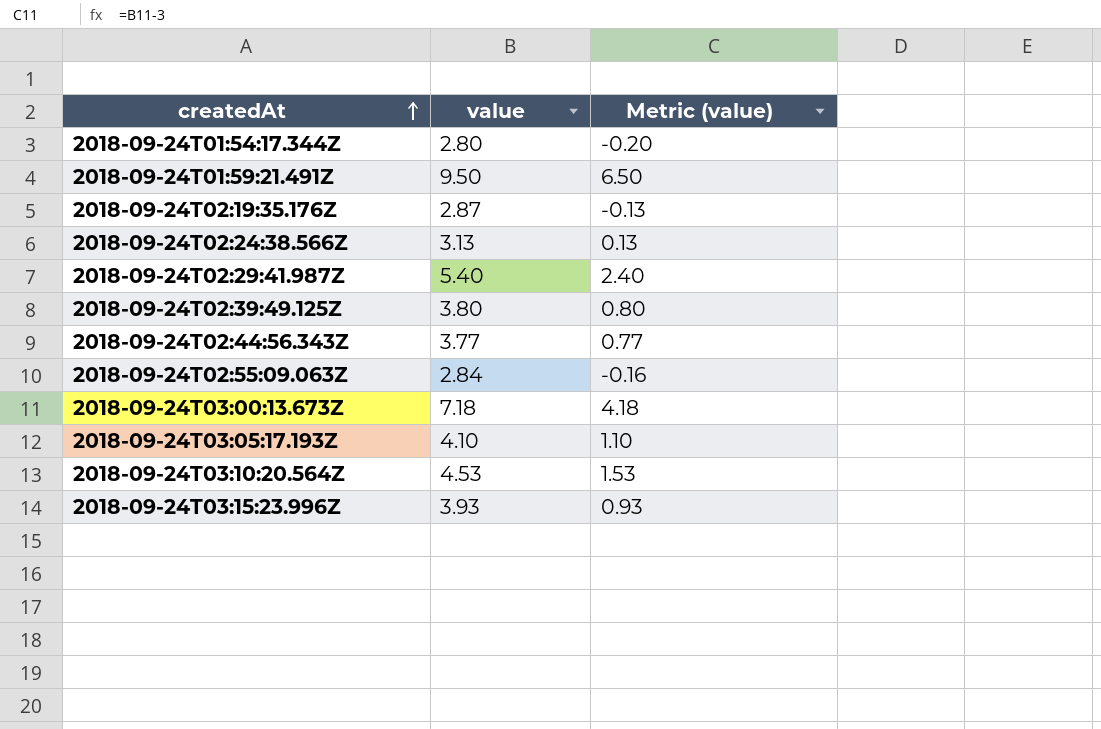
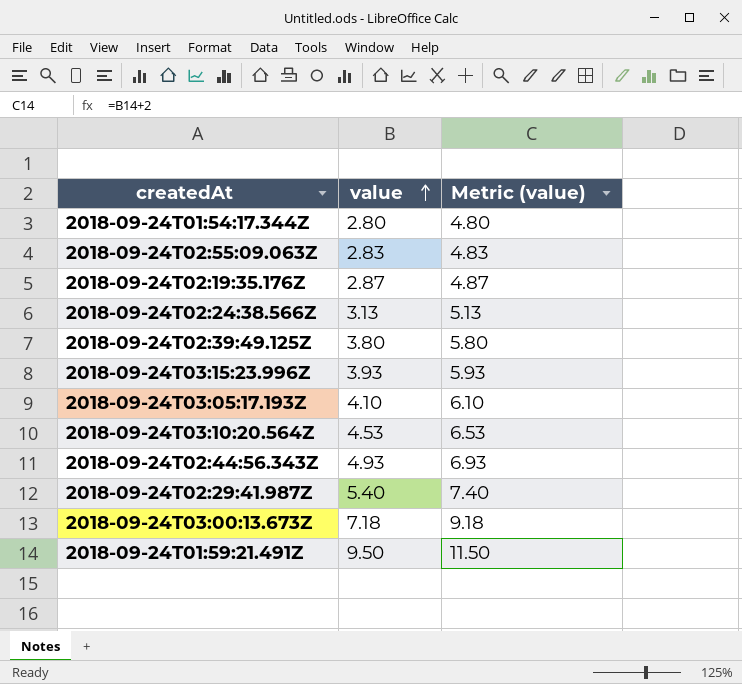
row order: createdAt ascending -> value ascending
column Metric (value) | formula: [value] - 3 -> [value] + 2
2018-09-24T02:55:09.063Z | value: 2.84 -> 2.83
2018-09-24T02:44:56.343Z | value: 3.77 -> 4.93

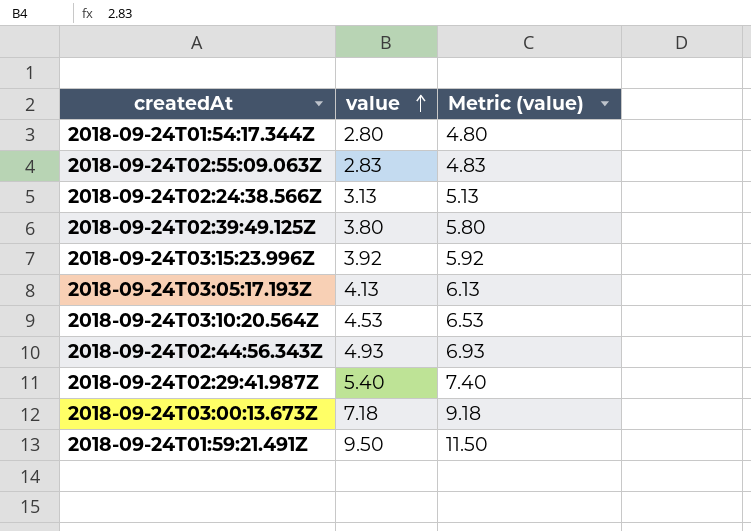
row 2018-09-24T02:19:35.176Z: 2.87 | 4.87 -> none
2018-09-24T03:15:23.996Z | value: 3.93 -> 3.92
2018-09-24T03:15:23.996Z | Metric (value): 5.93 -> 5.92
2018-09-24T03:05:17.193Z | value: 4.10 -> 4.13
2018-09-24T03:05:17.193Z | Metric (value): 6.10 -> 6.13

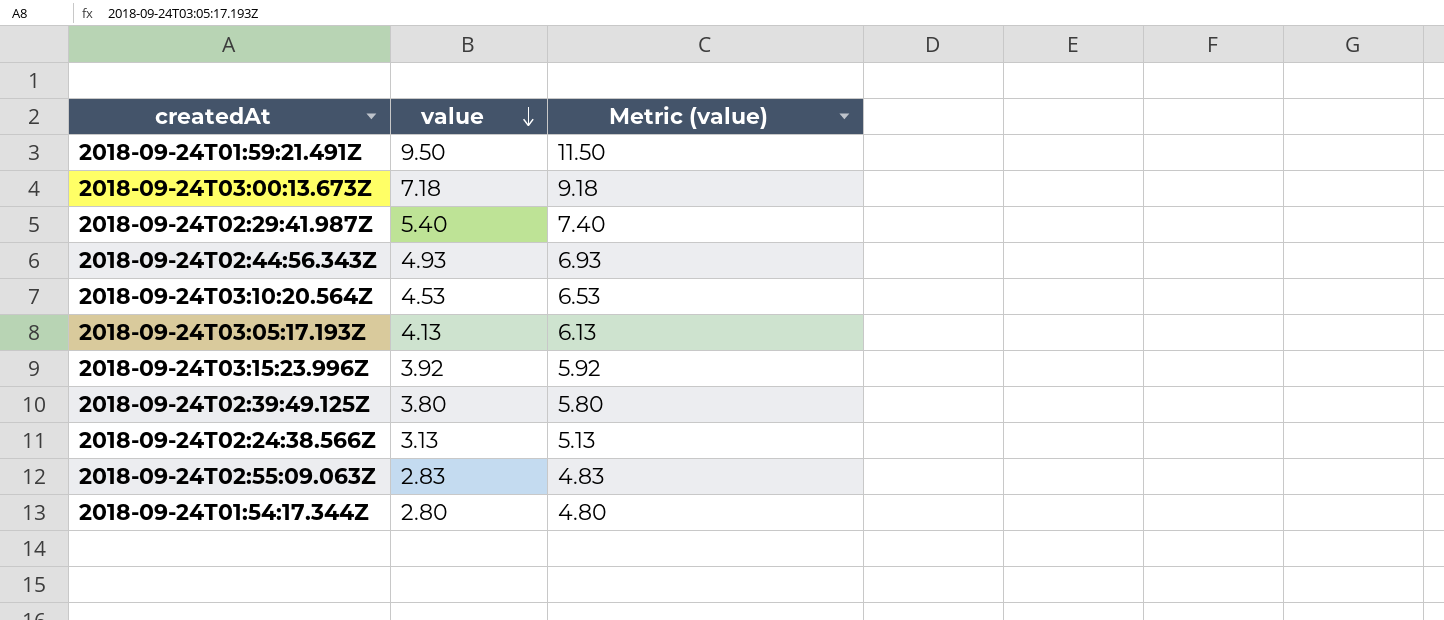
row order: value ascending -> value descending

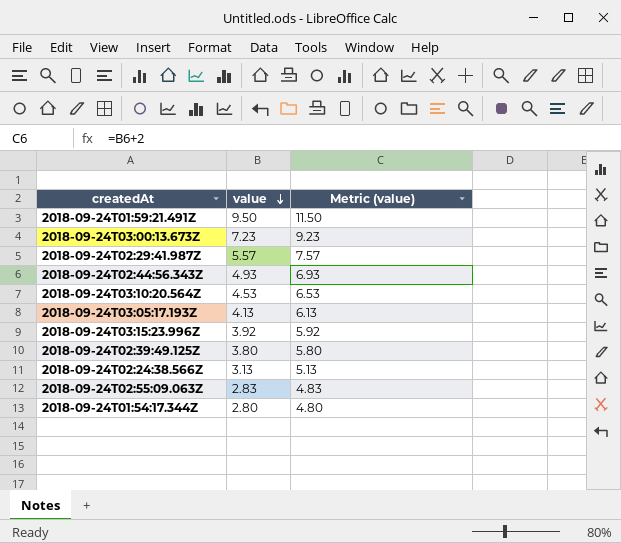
2018-09-24T03:00:13.673Z | value: 7.18 -> 7.23
2018-09-24T03:00:13.673Z | Metric (value): 9.18 -> 9.23
2018-09-24T02:29:41.987Z | value: 5.40 -> 5.57
2018-09-24T02:29:41.987Z | Metric (value): 7.40 -> 7.57

